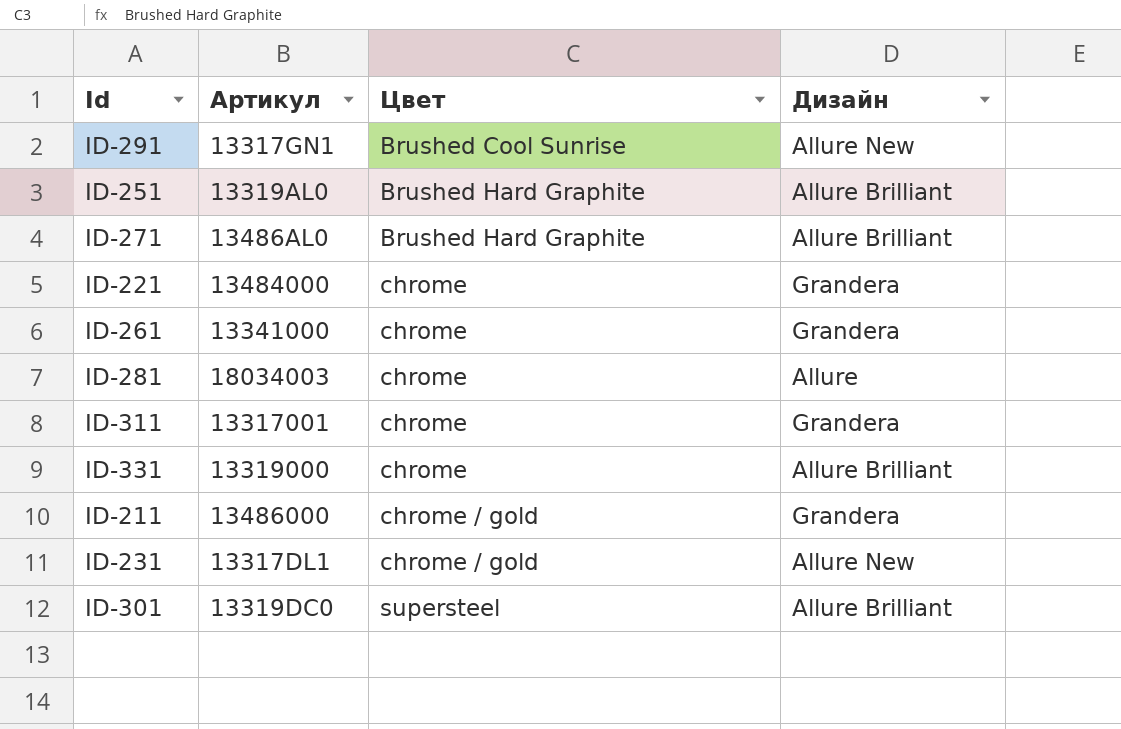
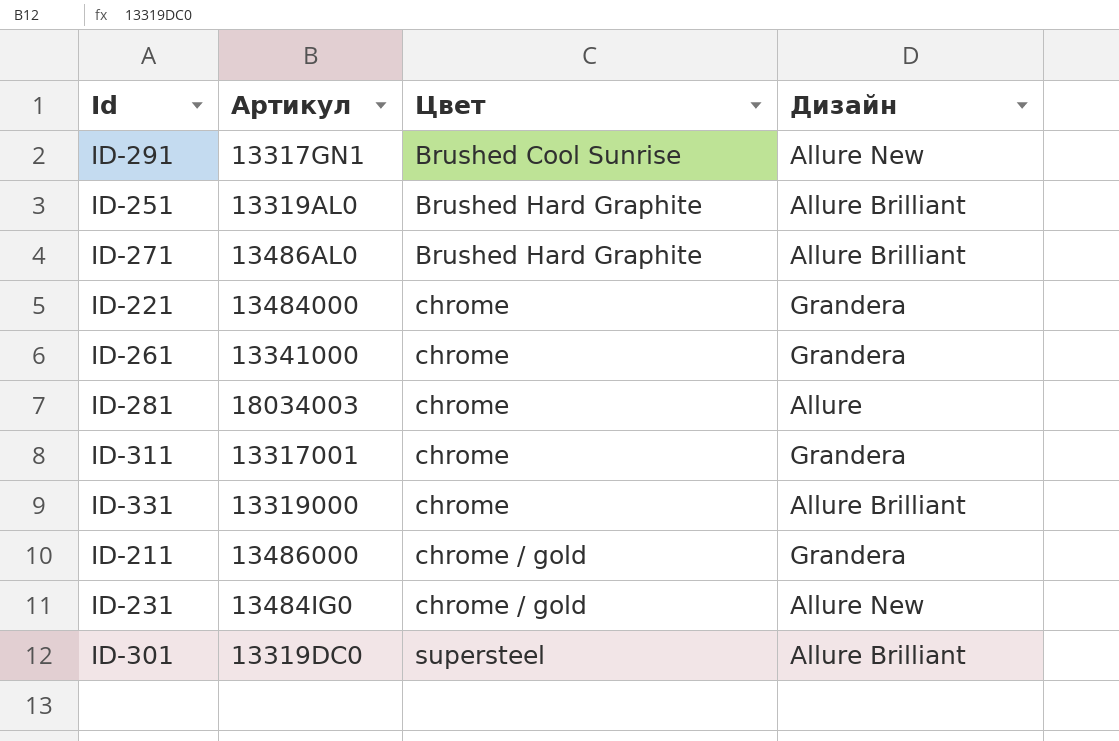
ID-231 | Артикул: 13317DL1 -> 13484IG0

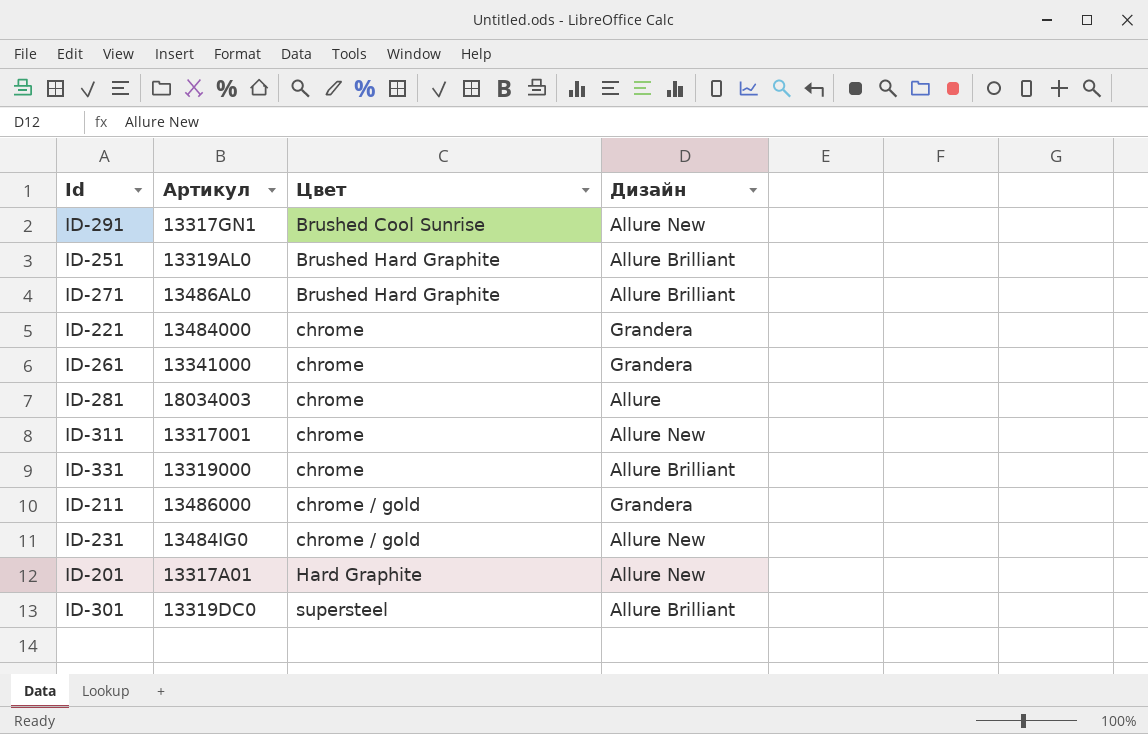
ID-311 | Дизайн: Grandera -> Allure New
row ID-201: none -> 13317A01 | Hard Graphite | Allure New

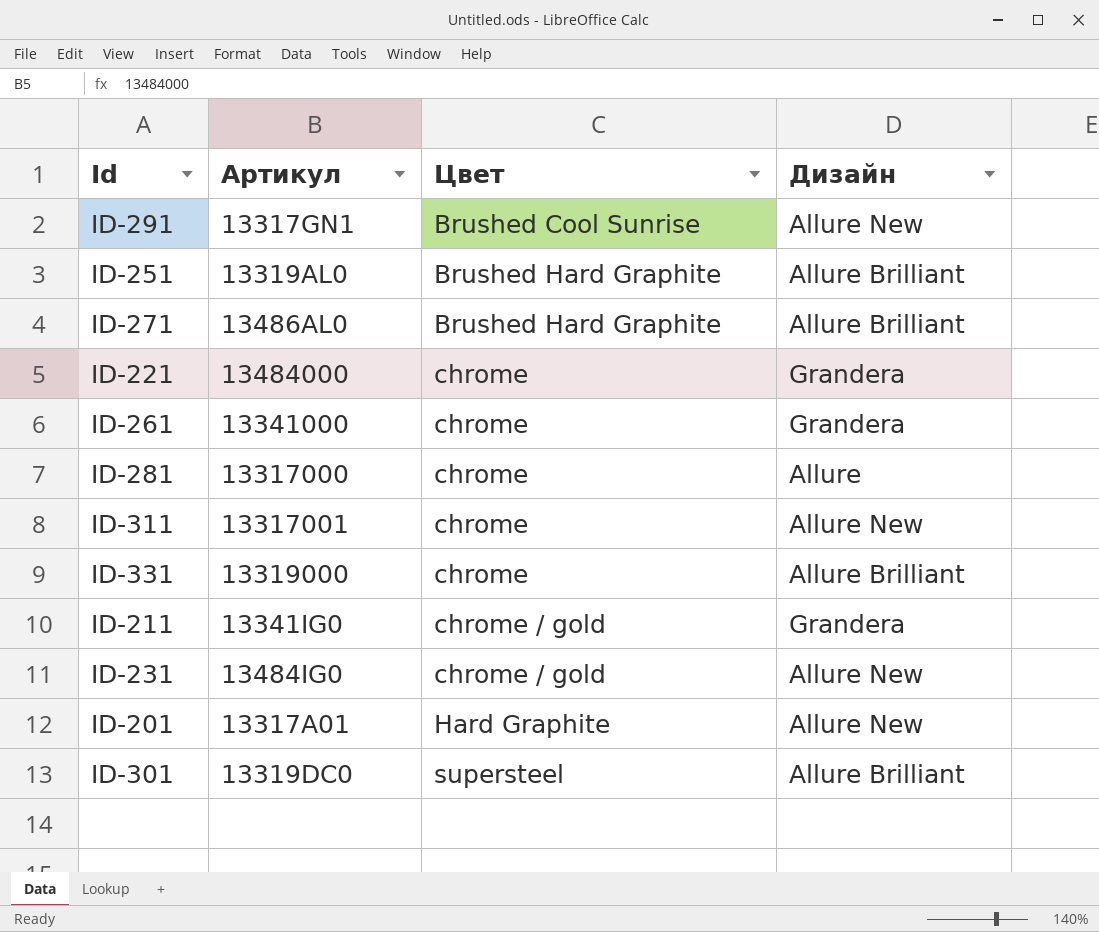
ID-281 | Артикул: 18034003 -> 13317000
ID-211 | Артикул: 13486000 -> 13341IG0

